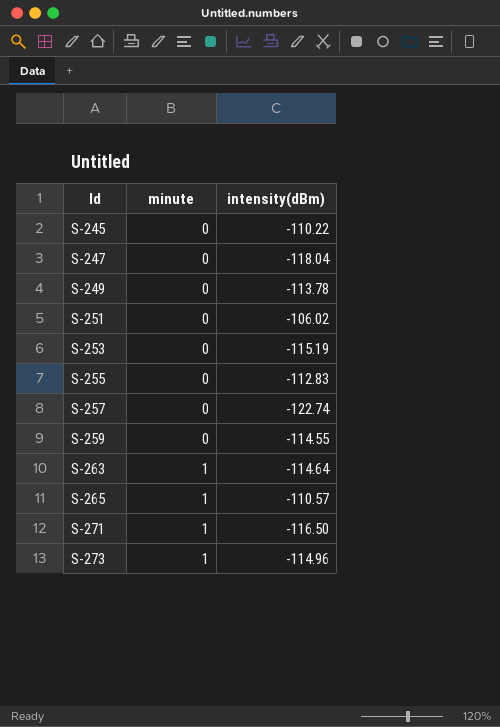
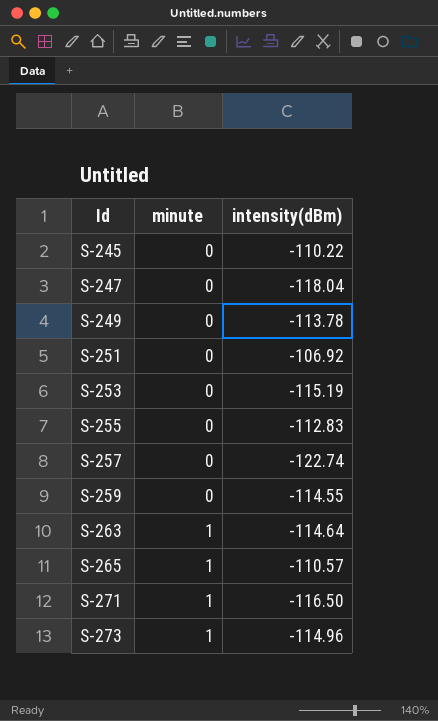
S-251 | intensity(dBm): -106.02 -> -106.92

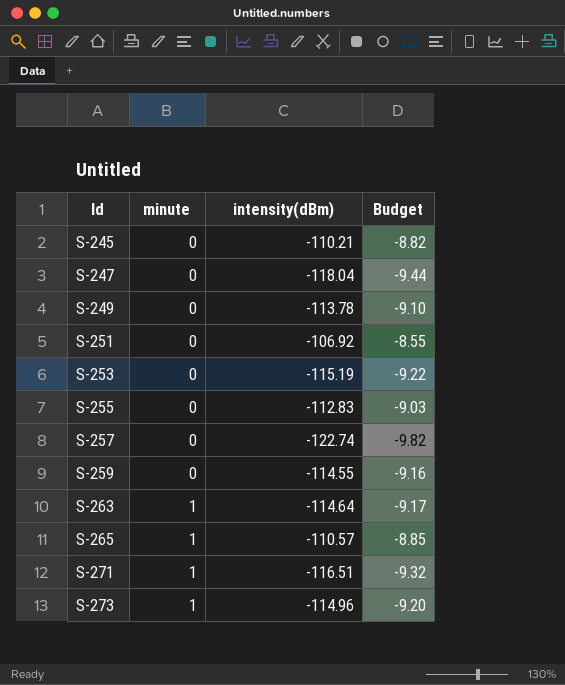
column Budget | formula: none -> [intensity(dBm)] * 0.08
S-245 | intensity(dBm): -110.22 -> -110.21
S-271 | intensity(dBm): -116.50 -> -116.51

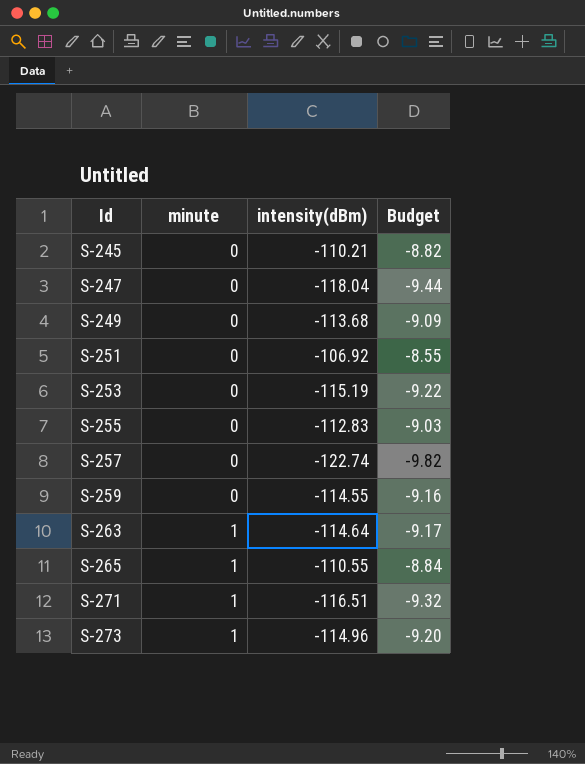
S-249 | intensity(dBm): -113.78 -> -113.68
S-249 | Budget: -9.10 -> -9.09
S-265 | intensity(dBm): -110.57 -> -110.55
S-265 | Budget: -8.85 -> -8.84

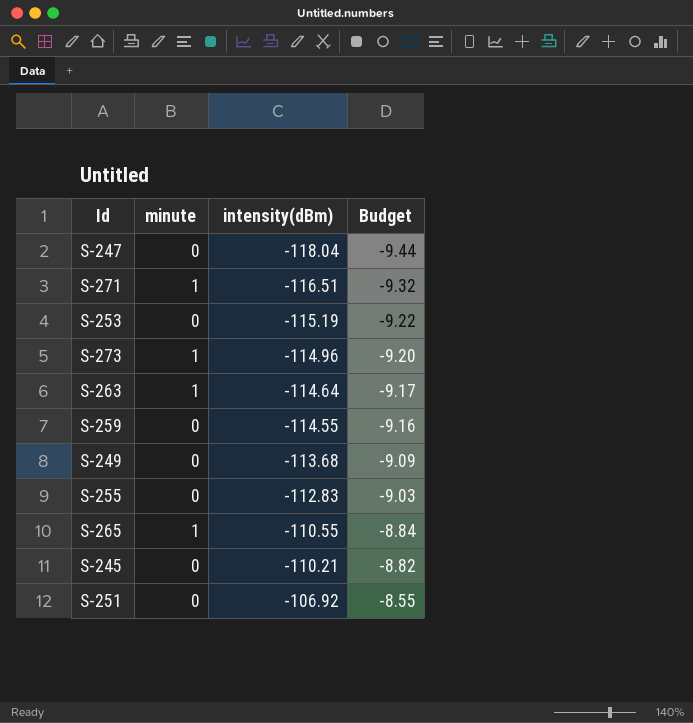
row order: Id ascending -> intensity(dBm) ascending
row S-257: 0 | -122.74 | -9.82 -> none

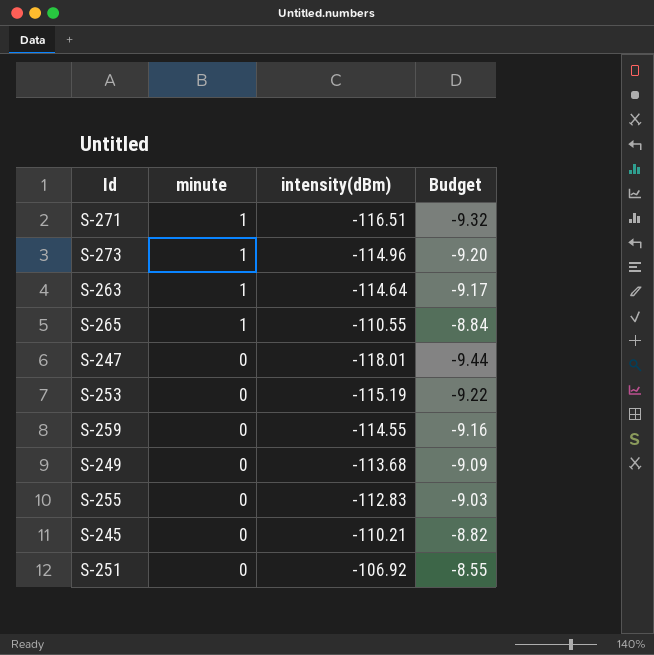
row order: intensity(dBm) ascending -> minute descending
S-247 | intensity(dBm): -118.04 -> -118.01

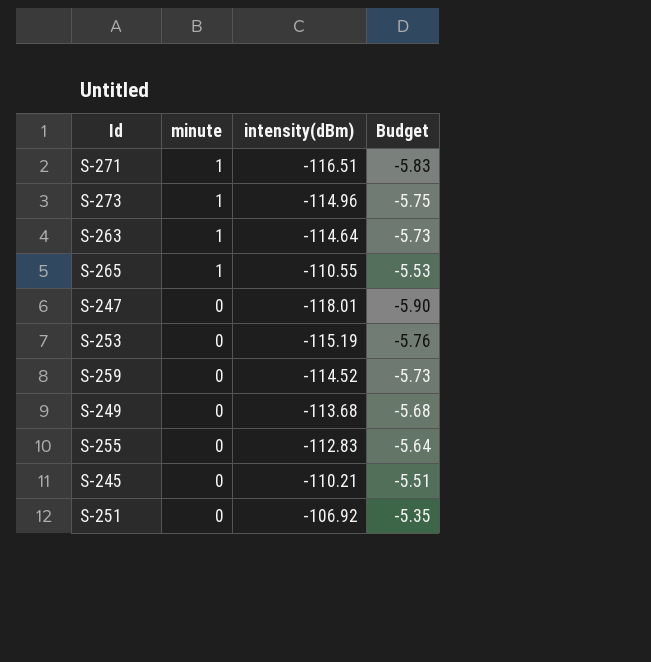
column Budget | formula: [intensity(dBm)] * 0.08 -> [intensity(dBm)] * 0.05
S-259 | intensity(dBm): -114.55 -> -114.52

